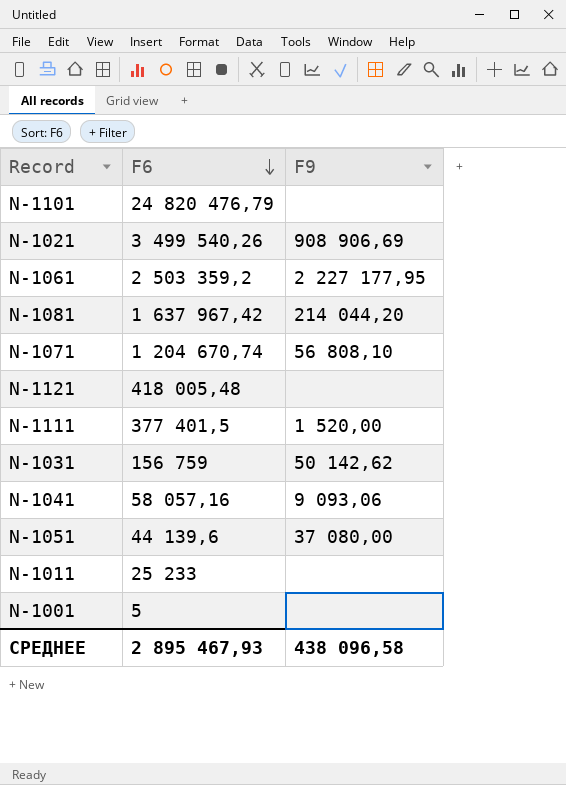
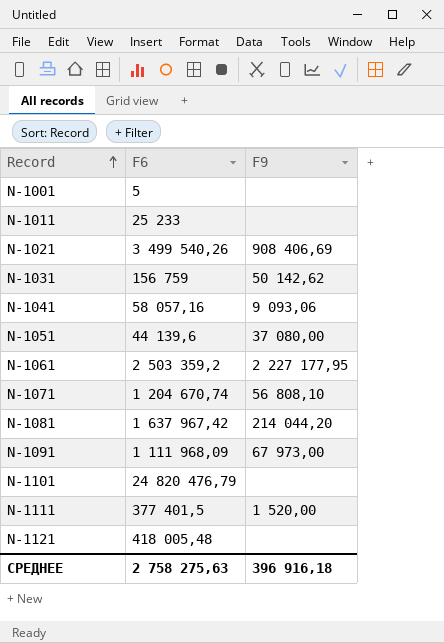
row order: F6 descending -> Record ascending
N-1021 | F9: 908 906,69 -> 908 406,69
row N-1091: none -> 1 111 968,09 | 67 973,00
СРЕДНЕЕ | F6: 2 895 467,93 -> 2 758 275,63
СРЕДНЕЕ | F9: 438 096,58 -> 396 916,18

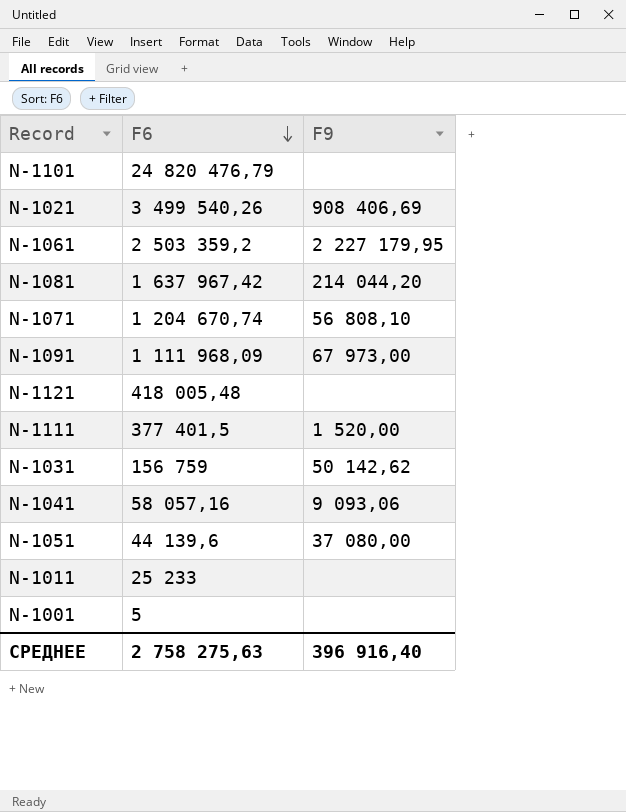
row order: Record ascending -> F6 descending
N-1061 | F9: 2 227 177,95 -> 2 227 179,95
СРЕДНЕЕ | F9: 396 916,18 -> 396 916,40

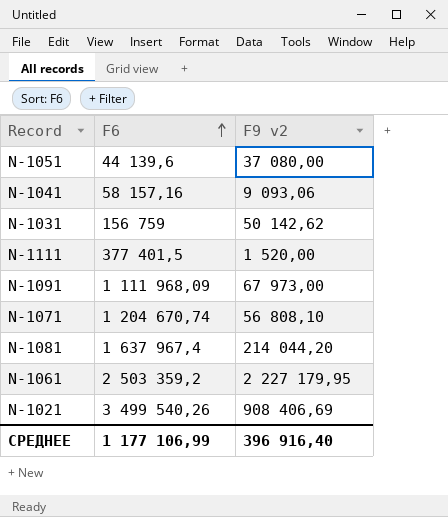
row order: F6 descending -> F6 ascending
column name: F9 -> F9 v2
row N-1101: 24 820 476,79 | none -> none
row N-1121: 418 005,48 | none -> none
row N-1011: 25 233 | none -> none
row N-1001: 5 | none -> none
N-1041 | F6: 58 057,16 -> 58 157,16
N-1081 | F6: 1 637 967,42 -> 1 637 967,4
СРЕДНЕЕ | F6: 2 758 275,63 -> 1 177 106,99

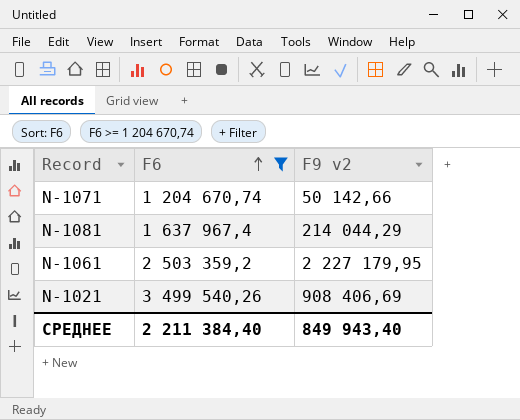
filter: none -> F6 >= 1 204 670,74
N-1071 | F9 v2: 56 808,10 -> 50 142,66
N-1081 | F9 v2: 214 044,20 -> 214 044,29
СРЕДНЕЕ | F6: 1 177 106,99 -> 2 211 384,40
СРЕДНЕЕ | F9 v2: 396 916,40 -> 849 943,40

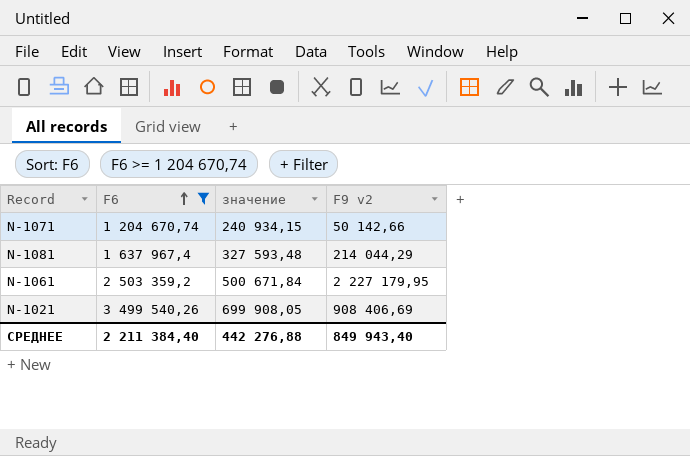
column значение | formula: none -> [F6] * 0,2

